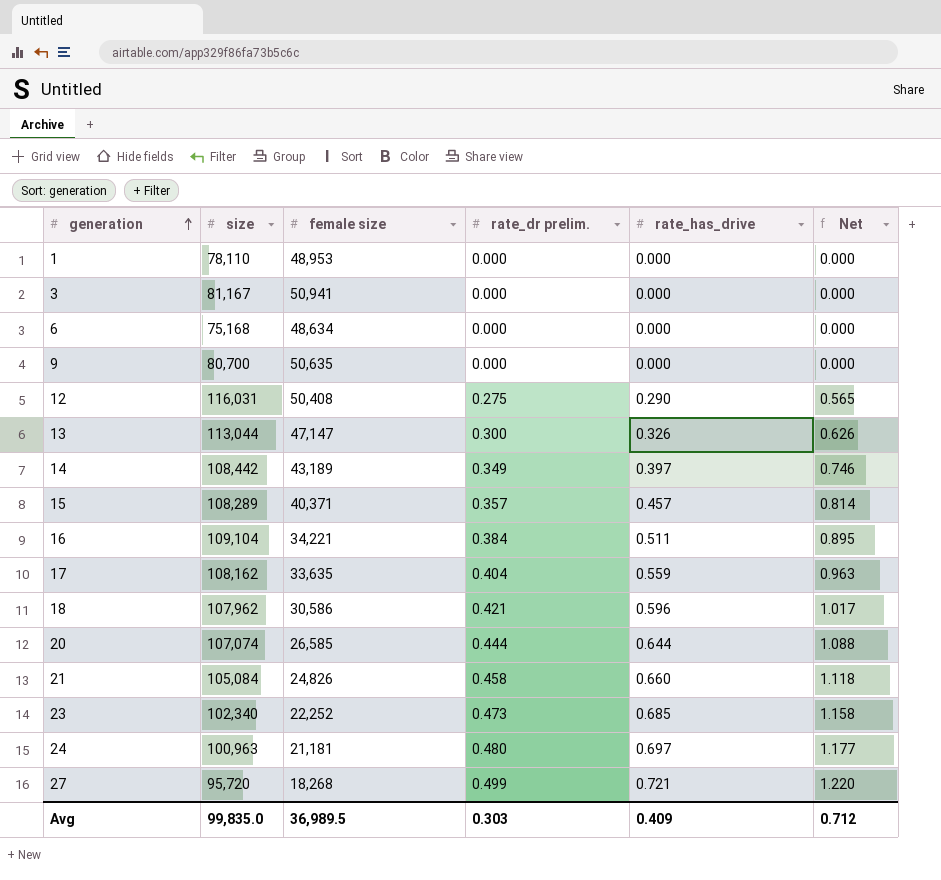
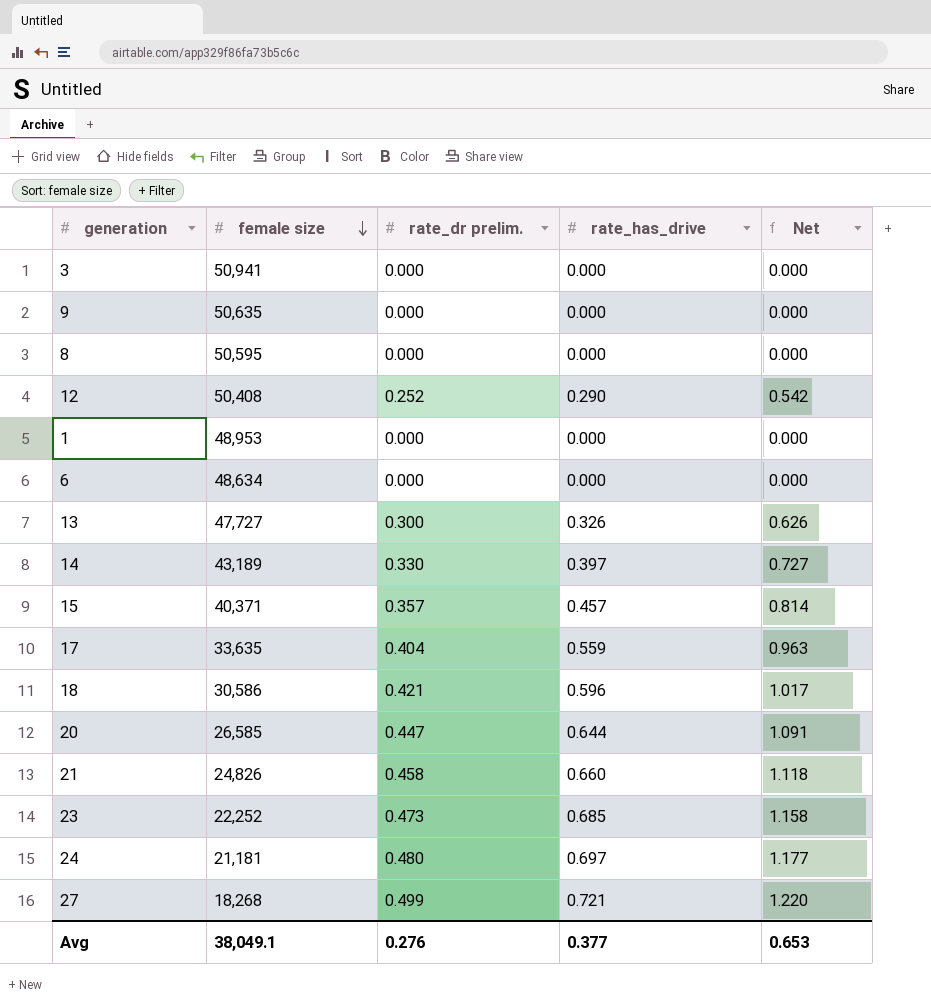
row order: generation ascending -> female size descending
column size | position: 2 -> none
row 16: 109,104 | 34,221 | 0.384 | 0.511 | 0.895 -> none
row 8: none -> 50,595 | 0.000 | 0.000 | 0.000
12 | rate_dr prelim.: 0.275 -> 0.252
12 | Net: 0.565 -> 0.542
13 | female size: 47,147 -> 47,727
14 | rate_dr prelim.: 0.349 -> 0.330
14 | Net: 0.746 -> 0.727
20 | rate_dr prelim.: 0.444 -> 0.447
20 | Net: 1.088 -> 1.091
Avg | female size: 36,989.5 -> 38,049.1
Avg | rate_dr prelim.: 0.303 -> 0.276
Avg | rate_has_drive: 0.409 -> 0.377
Avg | Net: 0.712 -> 0.653

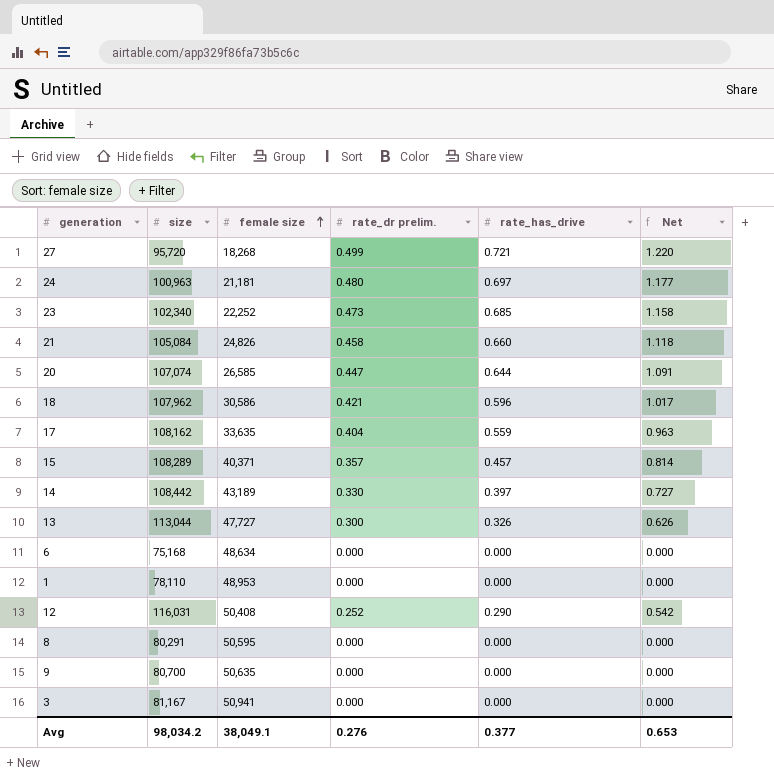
row order: female size descending -> female size ascending
column size | position: none -> 2

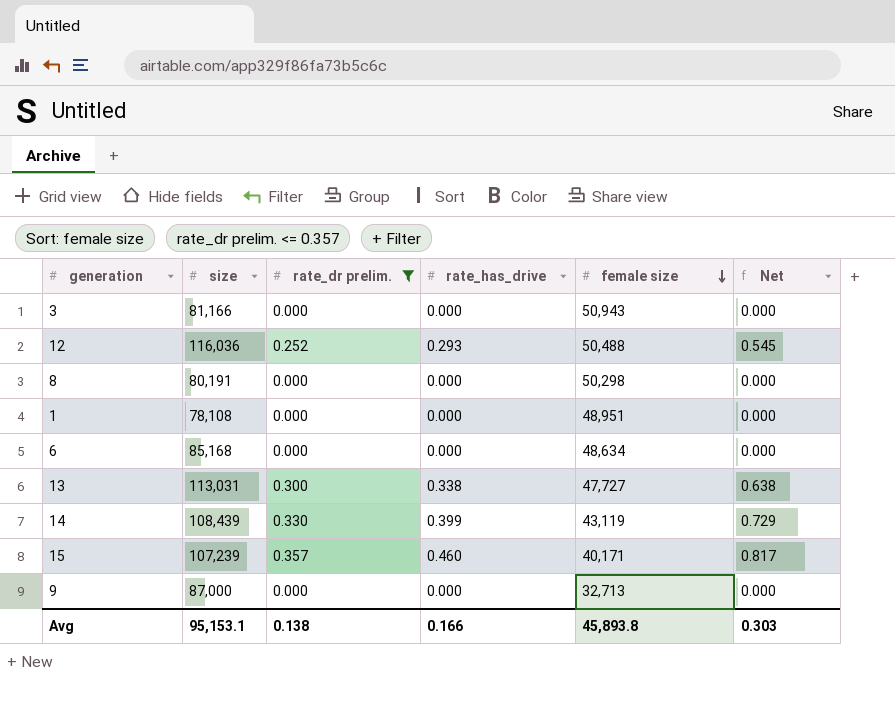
filter: none -> rate_dr prelim. <= 0.357
row order: female size ascending -> female size descending
column female size | position: 3 -> 5
3 | size: 81,167 -> 81,166
3 | female size: 50,941 -> 50,943
12 | size: 116,031 -> 116,036
12 | rate_has_drive: 0.290 -> 0.293
12 | female size: 50,408 -> 50,488
12 | Net: 0.542 -> 0.545
8 | size: 80,291 -> 80,191
8 | female size: 50,595 -> 50,298
1 | size: 78,110 -> 78,108
1 | female size: 48,953 -> 48,951
6 | size: 75,168 -> 85,168
13 | size: 113,044 -> 113,031
13 | rate_has_drive: 0.326 -> 0.338
13 | Net: 0.626 -> 0.638
14 | size: 108,442 -> 108,439
14 | rate_has_drive: 0.397 -> 0.399
14 | female size: 43,189 -> 43,119
14 | Net: 0.727 -> 0.729
15 | size: 108,289 -> 107,239
15 | rate_has_drive: 0.457 -> 0.460
15 | female size: 40,371 -> 40,171
15 | Net: 0.814 -> 0.817
9 | size: 80,700 -> 87,000
9 | female size: 50,635 -> 32,713
Avg | size: 98,034.2 -> 95,153.1
Avg | rate_dr prelim.: 0.276 -> 0.138
Avg | rate_has_drive: 0.377 -> 0.166
Avg | female size: 38,049.1 -> 45,893.8
Avg | Net: 0.653 -> 0.303

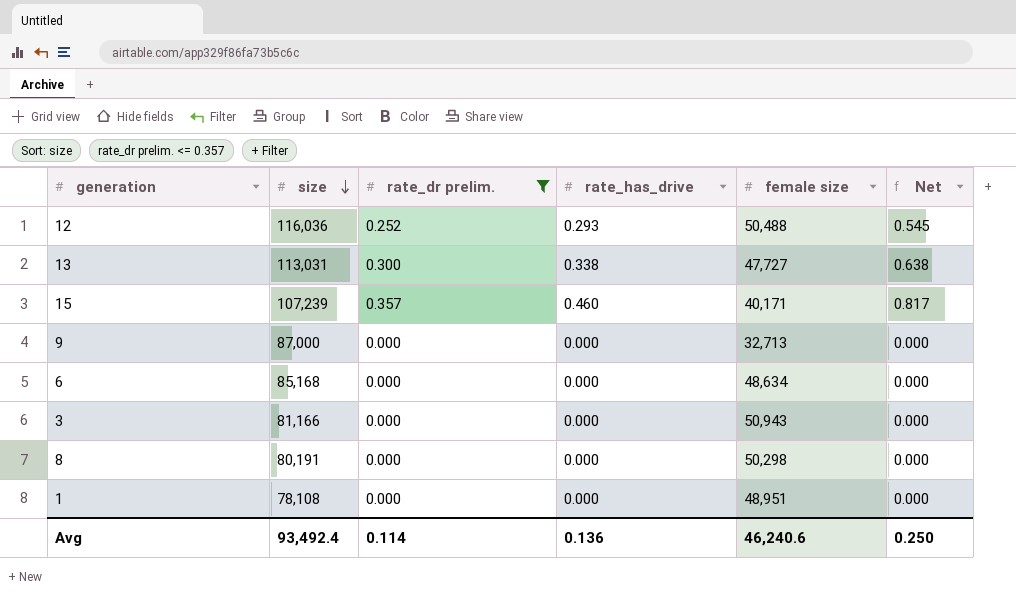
row order: female size descending -> size descending
row 14: 108,439 | 0.330 | 0.399 | 43,119 | 0.729 -> none
Avg | size: 95,153.1 -> 93,492.4
Avg | rate_dr prelim.: 0.138 -> 0.114
Avg | rate_has_drive: 0.166 -> 0.136
Avg | female size: 45,893.8 -> 46,240.6
Avg | Net: 0.303 -> 0.250

